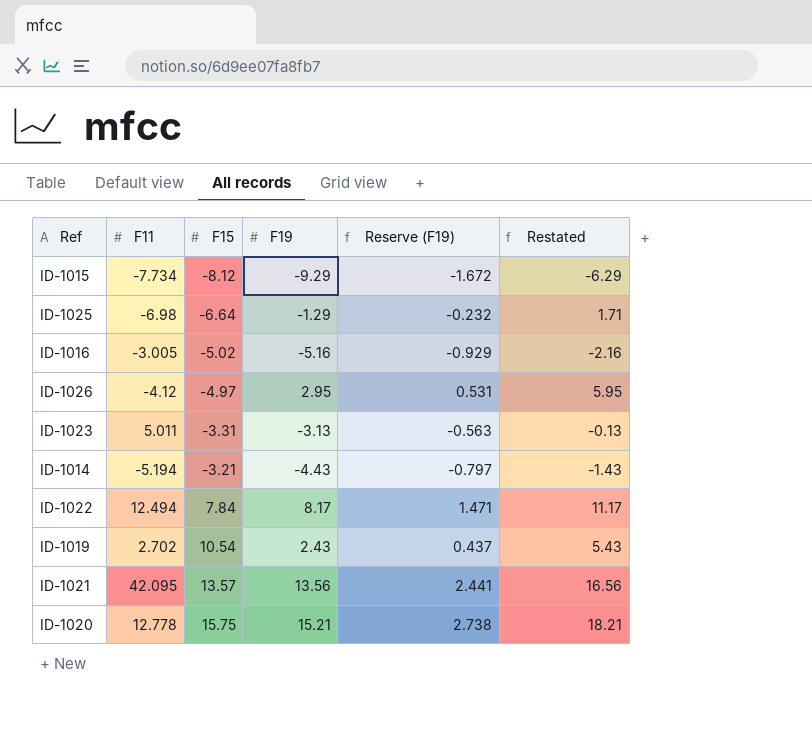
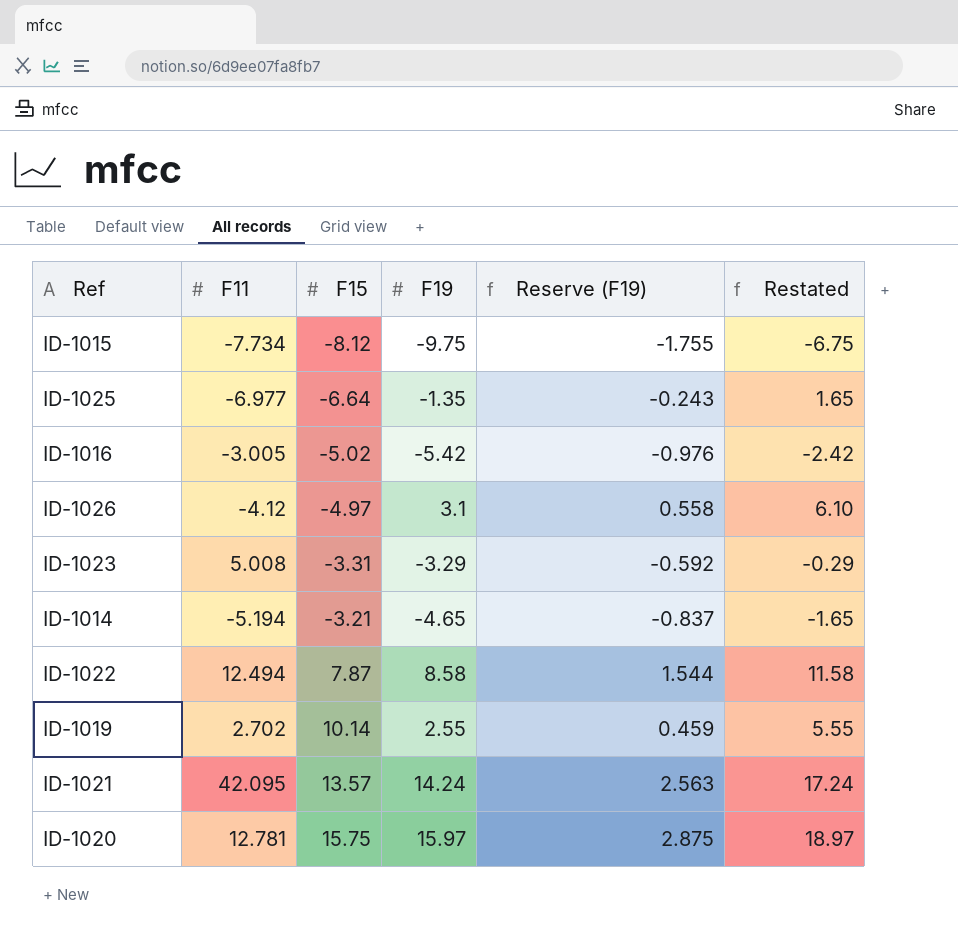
ID-1015 | F19: -9.29 -> -9.75
ID-1015 | Reserve (F19): -1.672 -> -1.755
ID-1015 | Restated: -6.29 -> -6.75
ID-1025 | F11: -6.98 -> -6.977
ID-1025 | F19: -1.29 -> -1.35
ID-1025 | Reserve (F19): -0.232 -> -0.243
ID-1025 | Restated: 1.71 -> 1.65
ID-1016 | F19: -5.16 -> -5.42
ID-1016 | Reserve (F19): -0.929 -> -0.976
ID-1016 | Restated: -2.16 -> -2.42
ID-1026 | F19: 2.95 -> 3.1
ID-1026 | Reserve (F19): 0.531 -> 0.558
ID-1026 | Restated: 5.95 -> 6.10
ID-1023 | F11: 5.011 -> 5.008
ID-1023 | F19: -3.13 -> -3.29
ID-1023 | Reserve (F19): -0.563 -> -0.592
ID-1023 | Restated: -0.13 -> -0.29
ID-1014 | F19: -4.43 -> -4.65
ID-1014 | Reserve (F19): -0.797 -> -0.837
ID-1014 | Restated: -1.43 -> -1.65
ID-1022 | F15: 7.84 -> 7.87
ID-1022 | F19: 8.17 -> 8.58
ID-1022 | Reserve (F19): 1.471 -> 1.544
ID-1022 | Restated: 11.17 -> 11.58
ID-1019 | F15: 10.54 -> 10.14
ID-1019 | F19: 2.43 -> 2.55
ID-1019 | Reserve (F19): 0.437 -> 0.459
ID-1019 | Restated: 5.43 -> 5.55
ID-1021 | F19: 13.56 -> 14.24
ID-1021 | Reserve (F19): 2.441 -> 2.563
ID-1021 | Restated: 16.56 -> 17.24
ID-1020 | F11: 12.778 -> 12.781
ID-1020 | F19: 15.21 -> 15.97
ID-1020 | Reserve (F19): 2.738 -> 2.875
ID-1020 | Restated: 18.21 -> 18.97

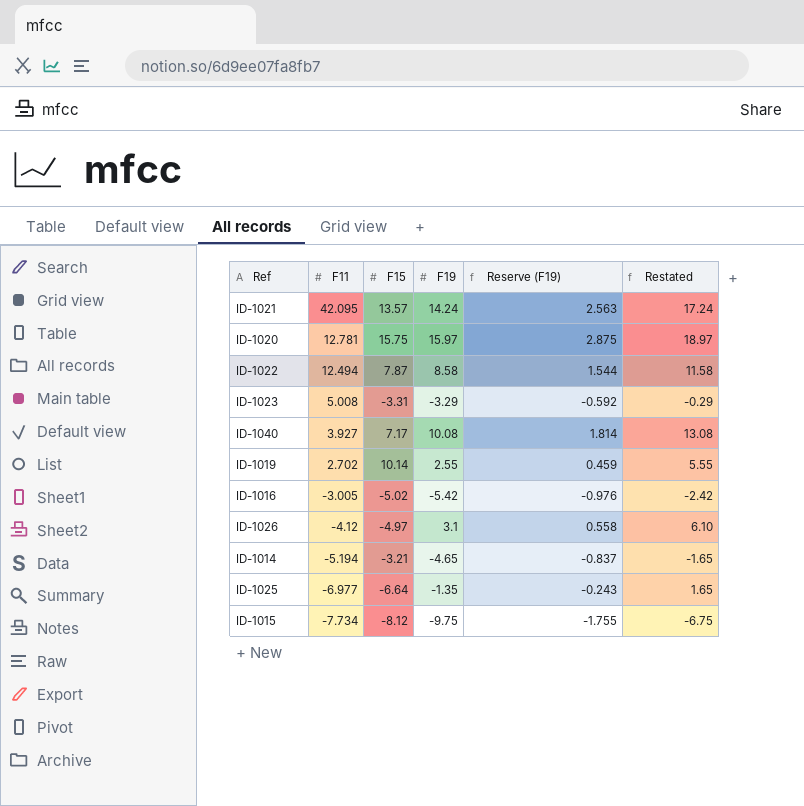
row order: F15 ascending -> F11 descending
row ID-1040: none -> 3.927 | 7.17 | 10.08 | 1.814 | 13.08

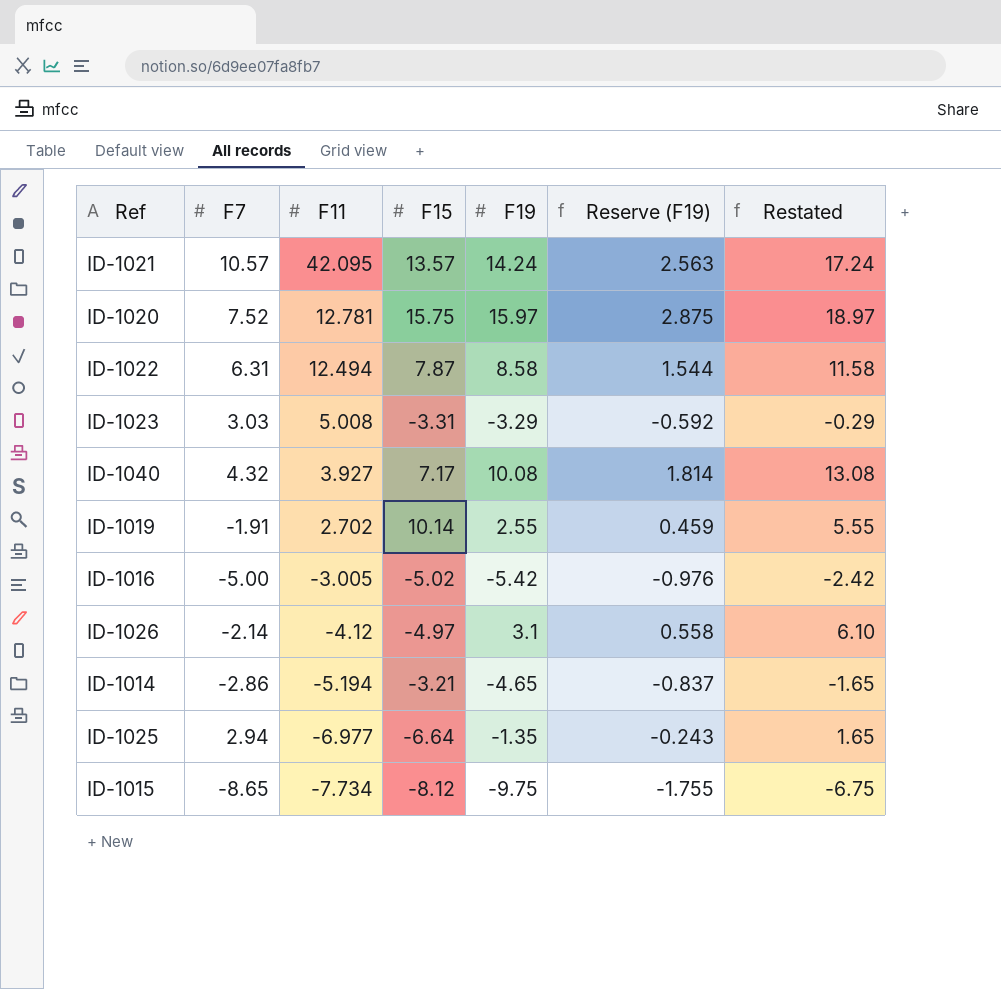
column F7 | position: none -> 2

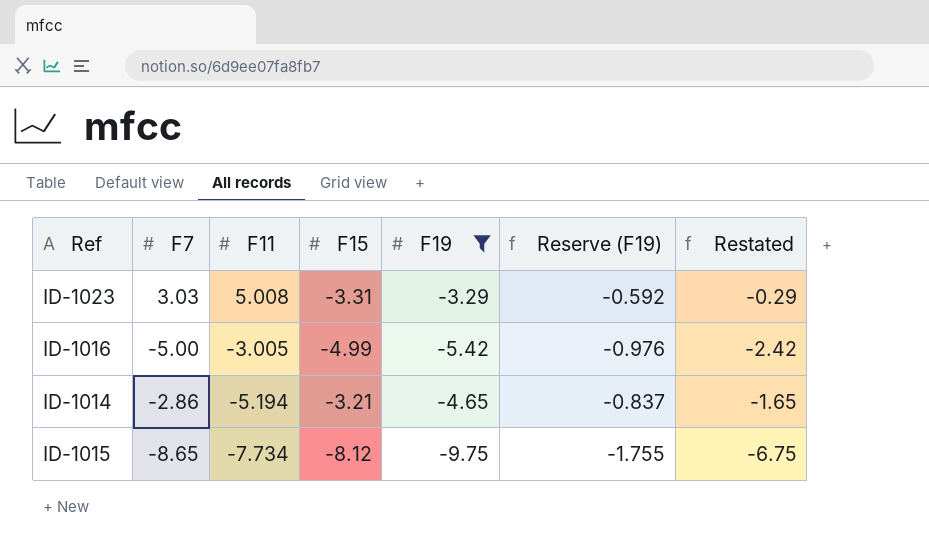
filter: none -> F19 <= -3.29
ID-1016 | F15: -5.02 -> -4.99

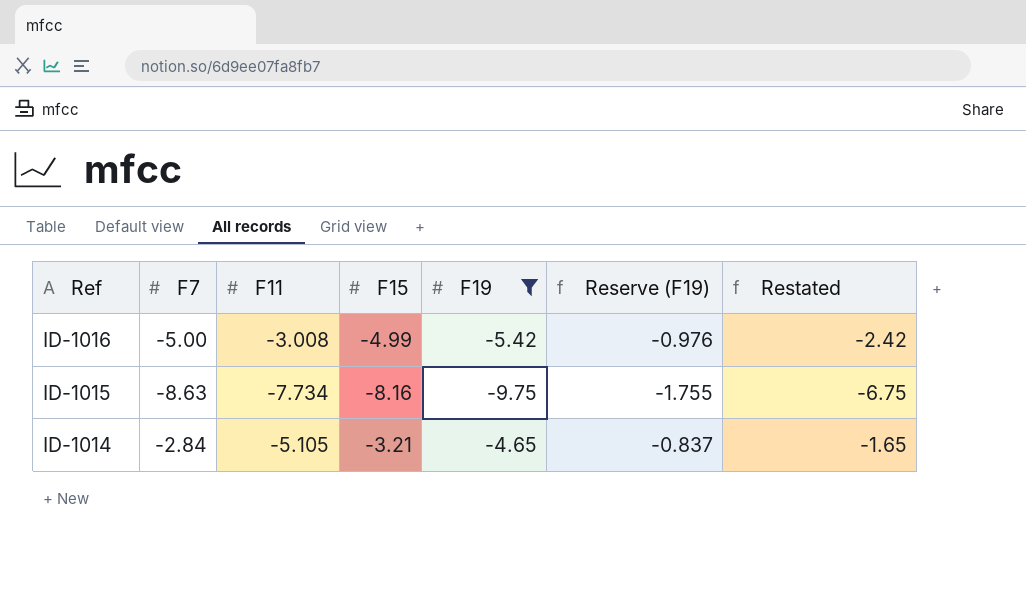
row order: F11 descending -> Ref descending
row ID-1023: 3.03 | 5.008 | -3.31 | -3.29 | -0.592 | -0.29 -> none
ID-1016 | F11: -3.005 -> -3.008
ID-1015 | F7: -8.65 -> -8.63
ID-1015 | F15: -8.12 -> -8.16
ID-1014 | F7: -2.86 -> -2.84
ID-1014 | F11: -5.194 -> -5.105

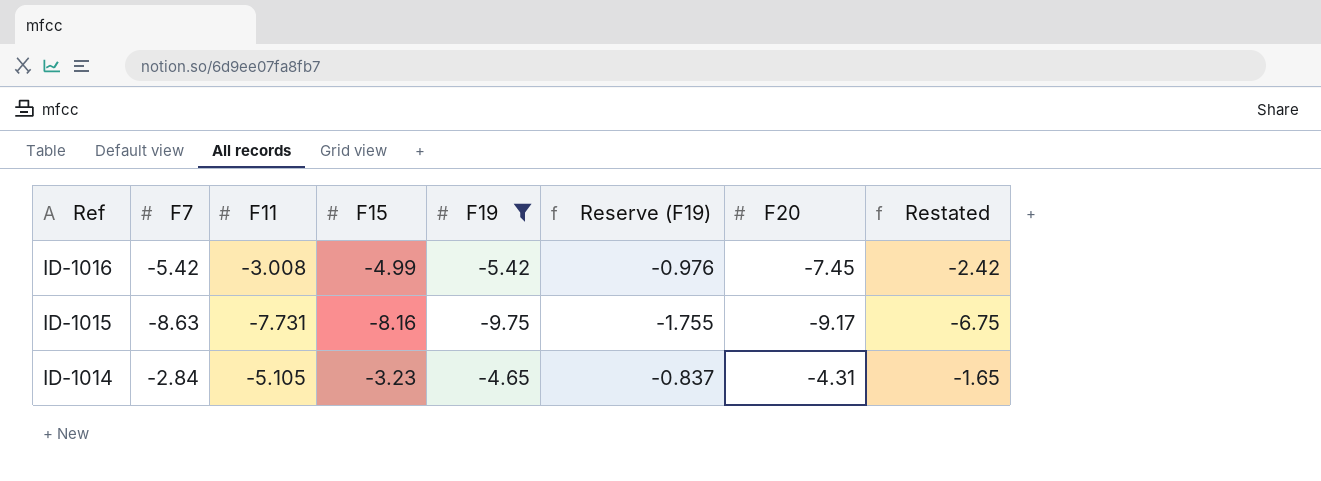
column F20 | position: none -> 7
ID-1016 | F7: -5.00 -> -5.42
ID-1015 | F11: -7.734 -> -7.731
ID-1014 | F15: -3.21 -> -3.23

